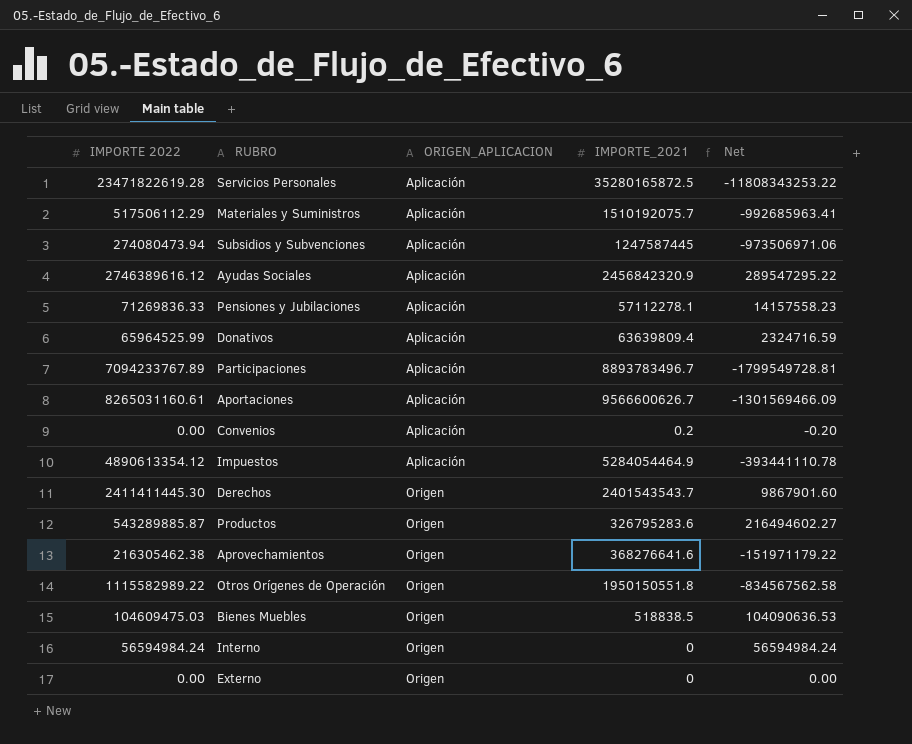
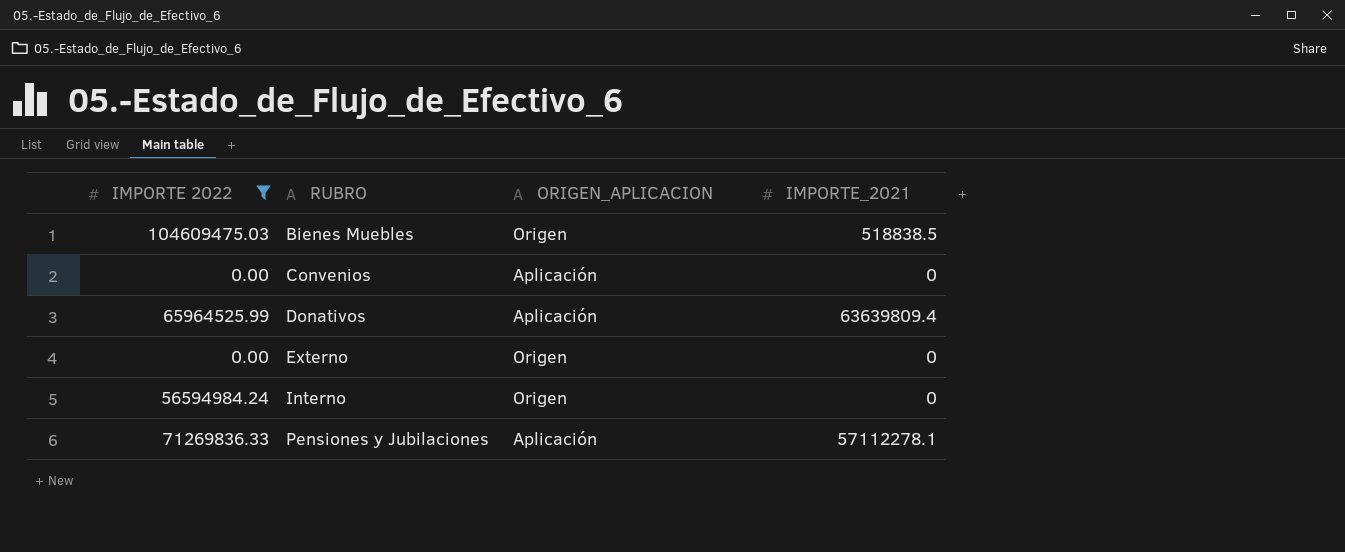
filter: none -> IMPORTE 2022 <= 104609475.03
row order: ORIGEN_APLICACION ascending -> RUBRO ascending
column Net | formula: [IMPORTE 2022] - [IMPORTE_2021] -> none
Convenios | IMPORTE_2021: 0.2 -> 0

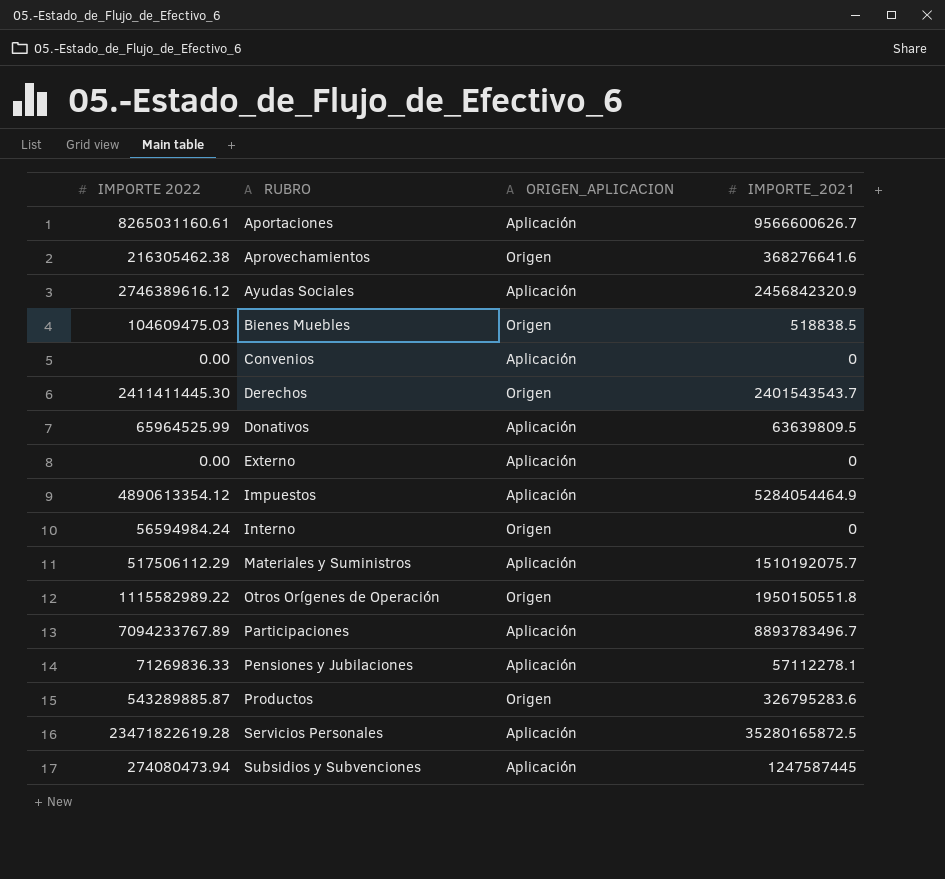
filter: IMPORTE 2022 <= 104609475.03 -> none
Donativos | IMPORTE_2021: 63639809.4 -> 63639809.5
Externo | ORIGEN_APLICACION: Origen -> Aplicación

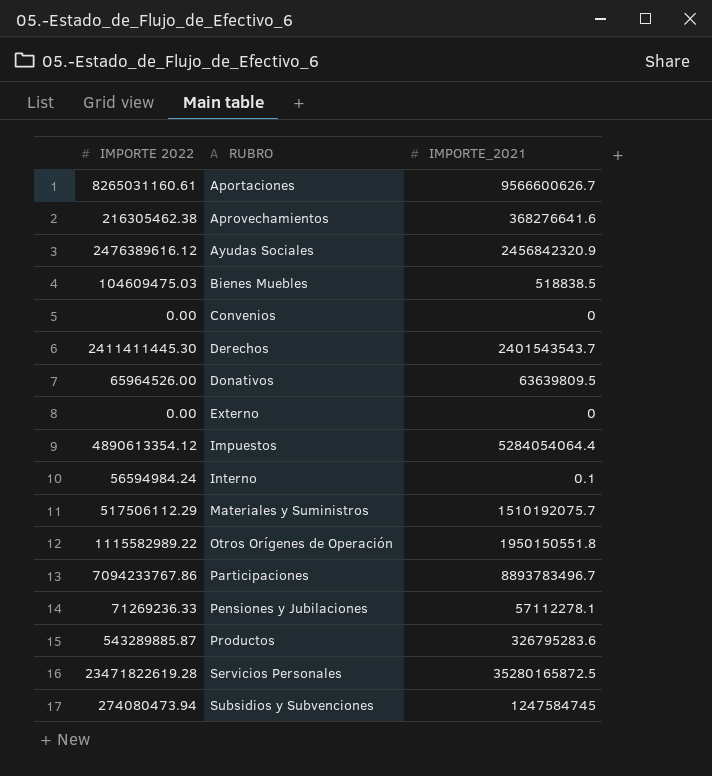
column ORIGEN_APLICACION | position: 3 -> none
Ayudas Sociales | IMPORTE 2022: 2746389616.12 -> 2476389616.12
Donativos | IMPORTE 2022: 65964525.99 -> 65964526.00
Impuestos | IMPORTE_2021: 5284054464.9 -> 5284054064.4
Interno | IMPORTE_2021: 0 -> 0.1
Participaciones | IMPORTE 2022: 7094233767.89 -> 7094233767.86
Pensiones y Jubilaciones | IMPORTE 2022: 71269836.33 -> 71269236.33
Subsidios y Subvenciones | IMPORTE_2021: 1247587445 -> 1247584745

